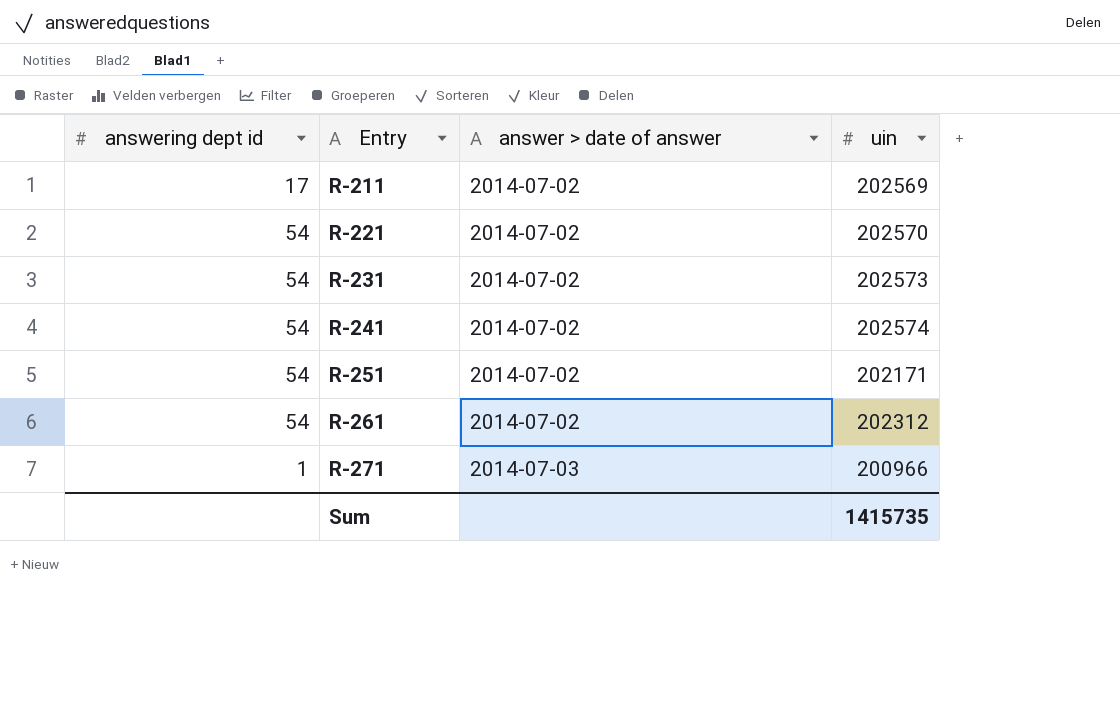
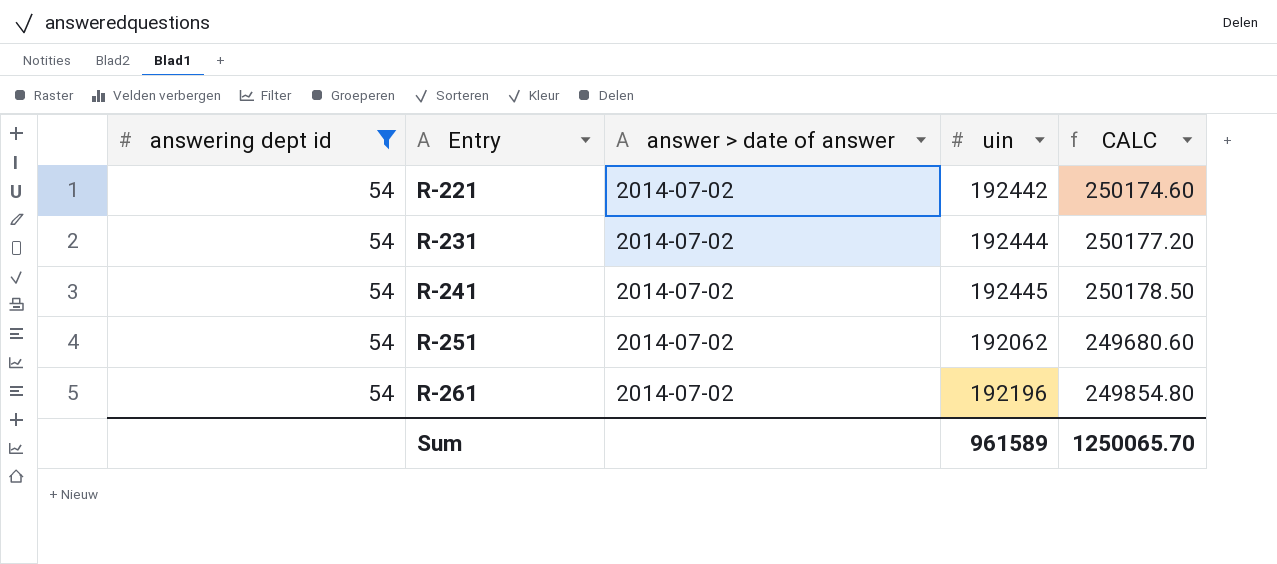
filter: none -> answering dept id = 54
column CALC | formula: none -> [uin] * 1.3
R-221 | uin: 202570 -> 192442
R-231 | uin: 202573 -> 192444
R-241 | uin: 202574 -> 192445
R-251 | uin: 202171 -> 192062
R-261 | uin: 202312 -> 192196
Sum | uin: 1415735 -> 961589

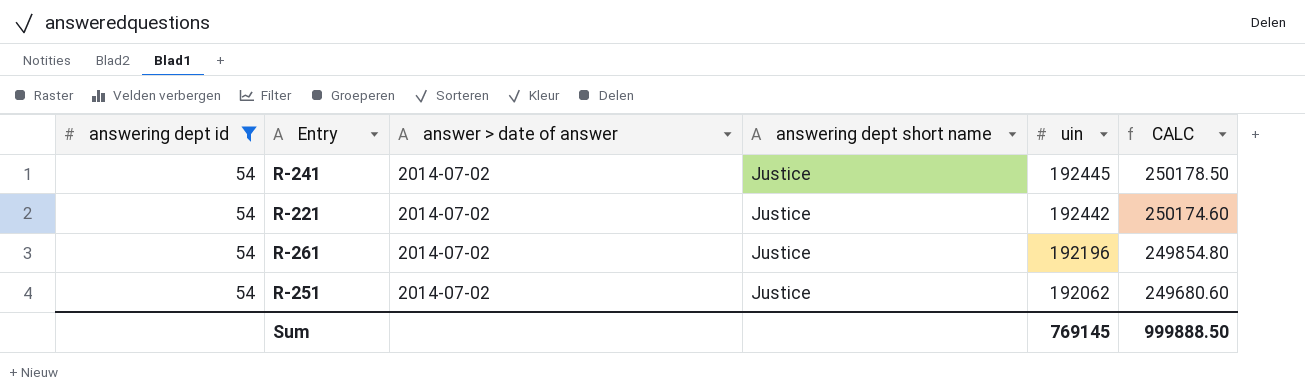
row order: Entry ascending -> uin descending
column answering dept short name | position: none -> 4
row R-231: 54 | 2014-07-02 | 192444 | 250177.20 -> none
Sum | uin: 961589 -> 769145
Sum | CALC: 1250065.70 -> 999888.50

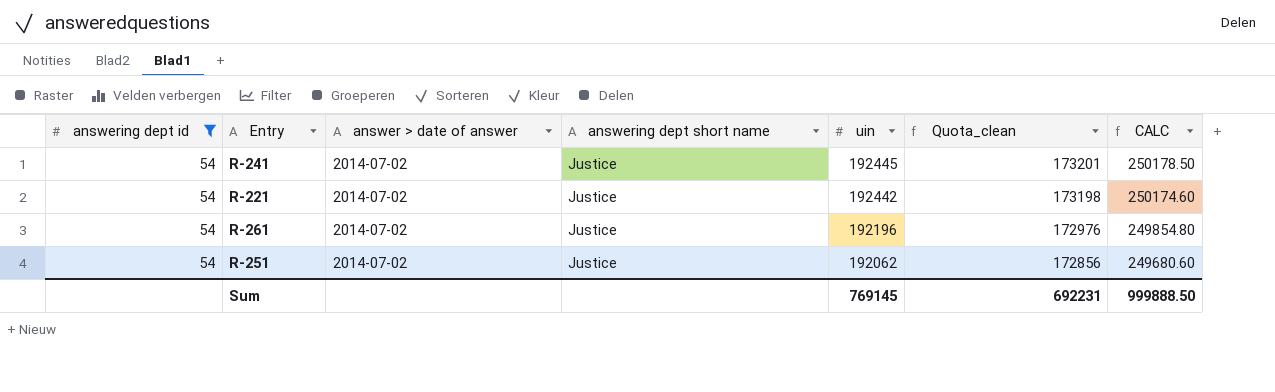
column Quota_clean | formula: none -> [uin] * 0.9

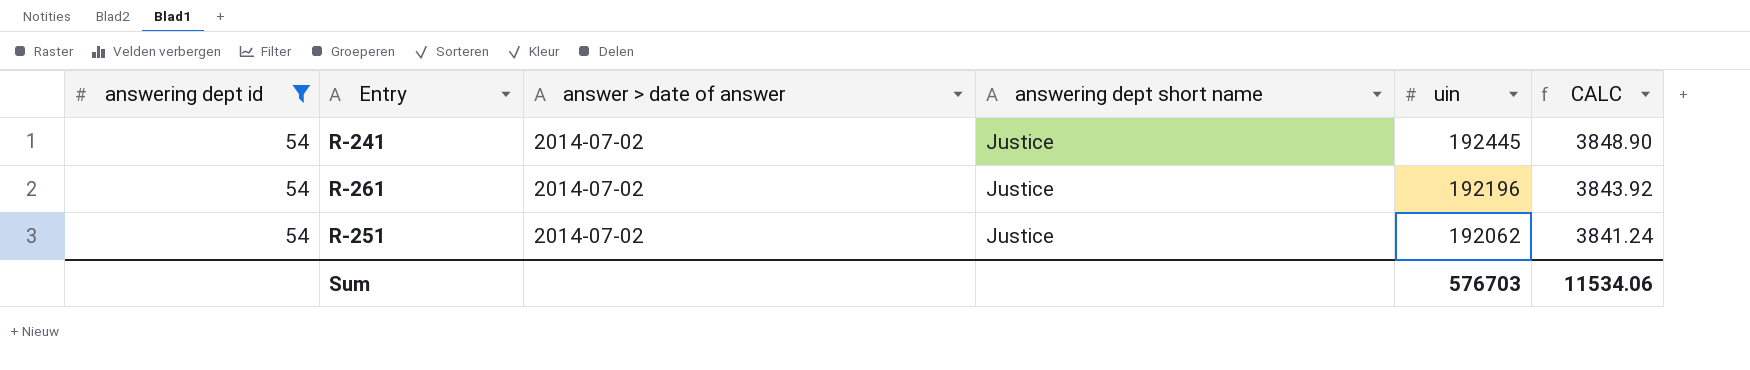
column Quota_clean | formula: [uin] * 0.9 -> none
column CALC | formula: [uin] * 1.3 -> [uin] * 0.02
row R-221: 54 | 2014-07-02 | Justice | 192442 | 173198 | 250174.60 -> none
Sum | uin: 769145 -> 576703
Sum | CALC: 999888.50 -> 11534.06

